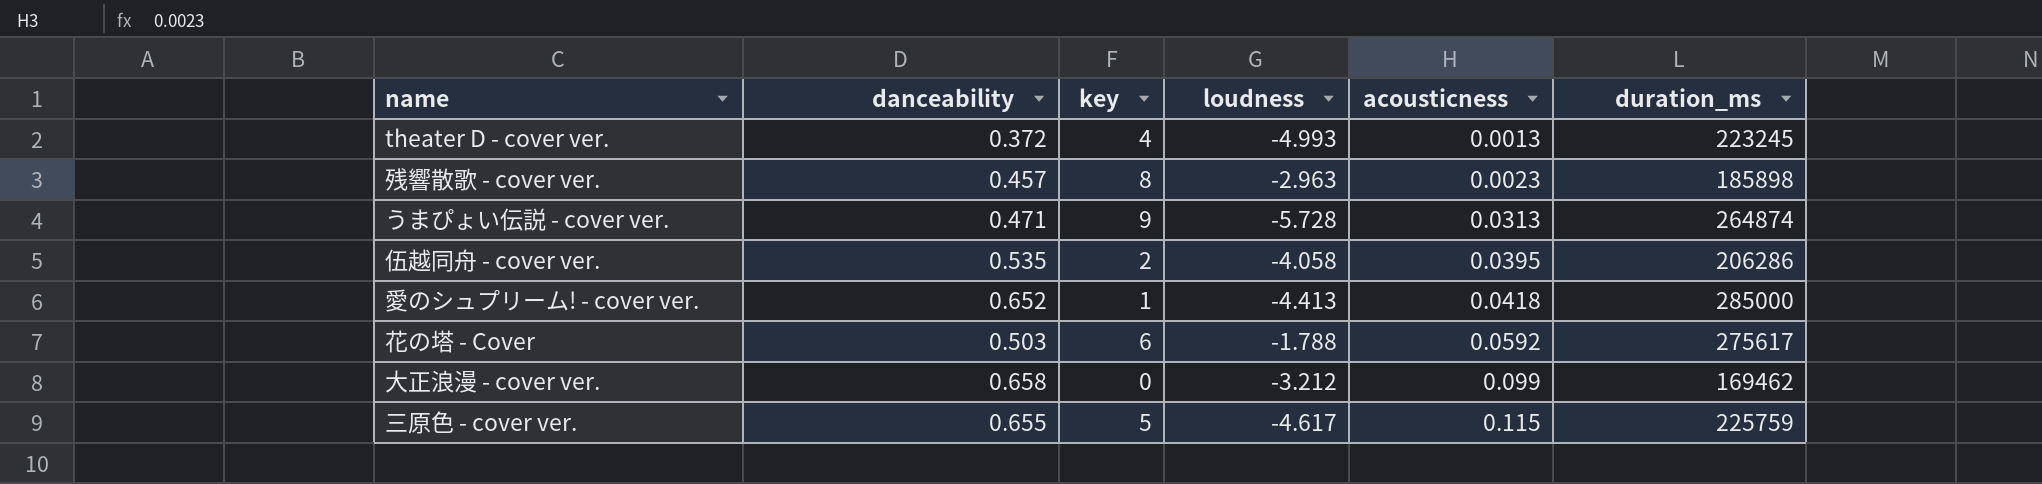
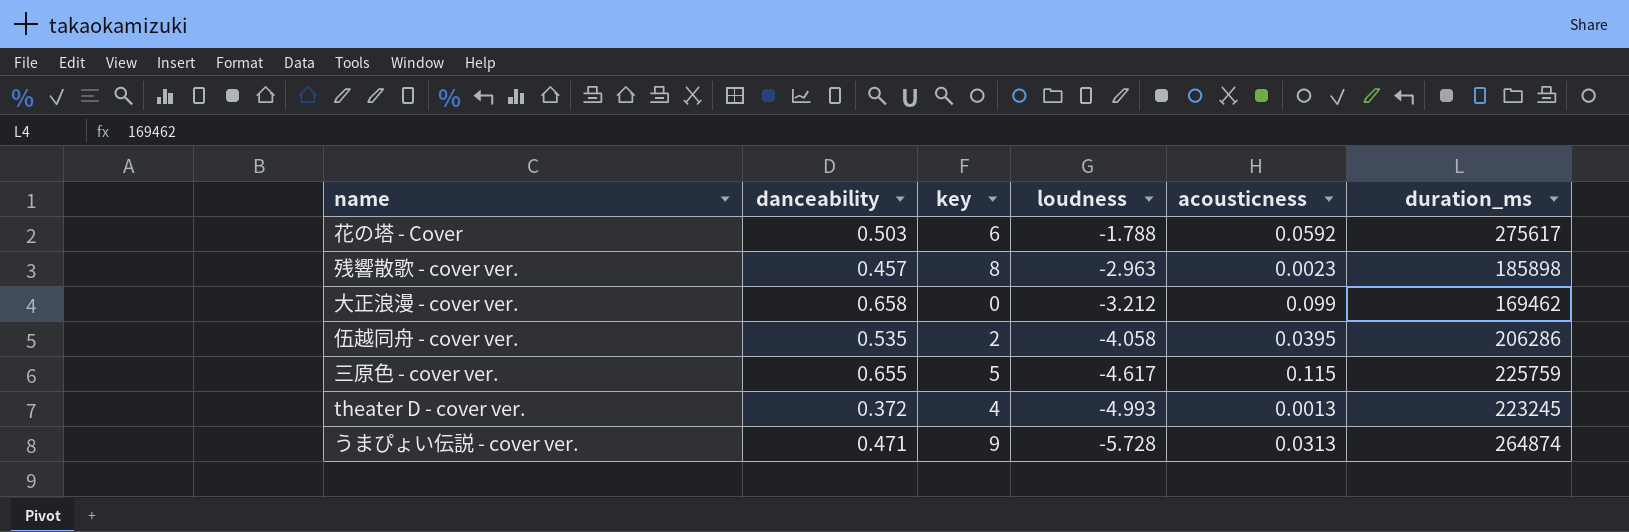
row order: acousticness ascending -> loudness descending
row 愛のシュプリーム! - cover ver.: 0.652 | 1 | -4.413 | 0.0418 | 285000 -> none

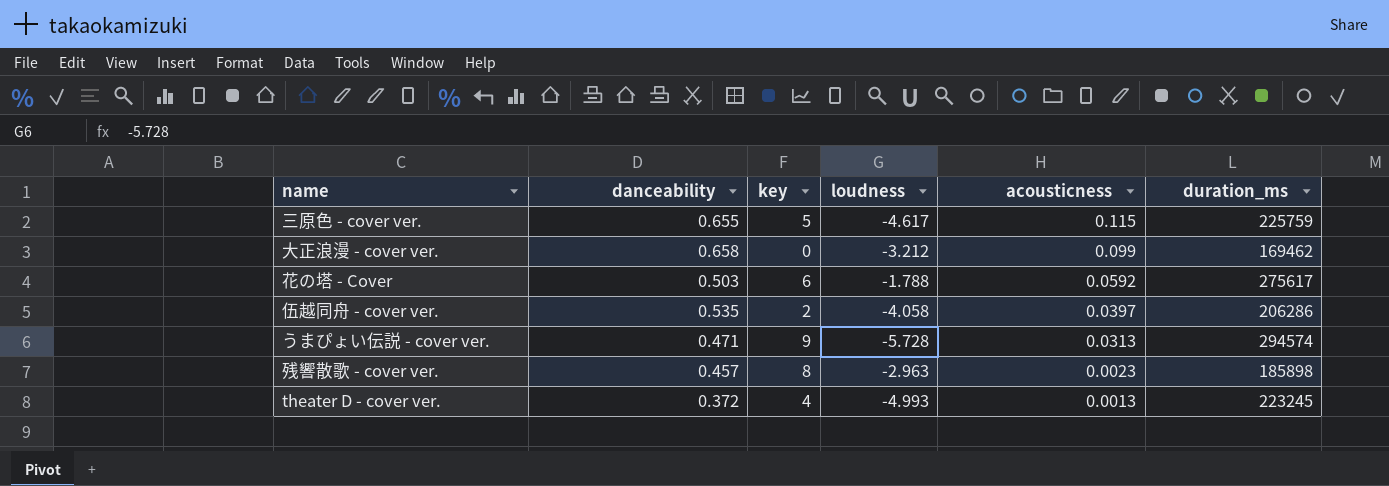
row order: loudness descending -> acousticness descending
伍越同舟 - cover ver. | acousticness: 0.0395 -> 0.0397
うまぴょい伝説 - cover ver. | duration_ms: 264874 -> 294574

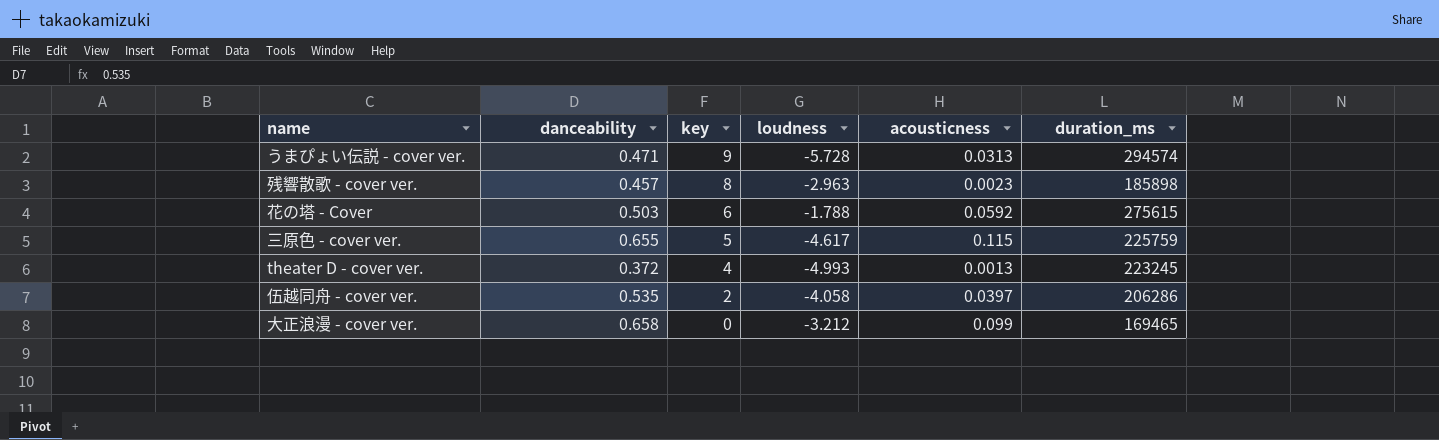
row order: acousticness descending -> key descending
花の塔 - Cover | duration_ms: 275617 -> 275615
大正浪漫 - cover ver. | duration_ms: 169462 -> 169465

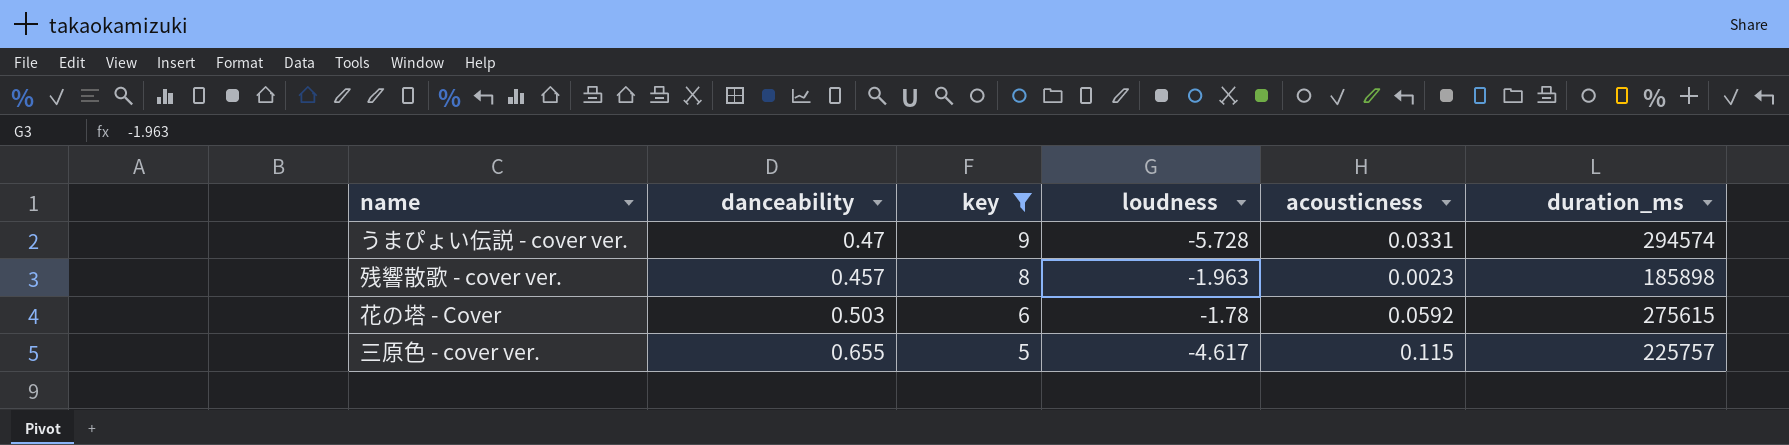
filter: none -> key >= 5
うまぴょい伝説 - cover ver. | danceability: 0.471 -> 0.47
うまぴょい伝説 - cover ver. | acousticness: 0.0313 -> 0.0331
残響散歌 - cover ver. | loudness: -2.963 -> -1.963
花の塔 - Cover | loudness: -1.788 -> -1.78
三原色 - cover ver. | duration_ms: 225759 -> 225757

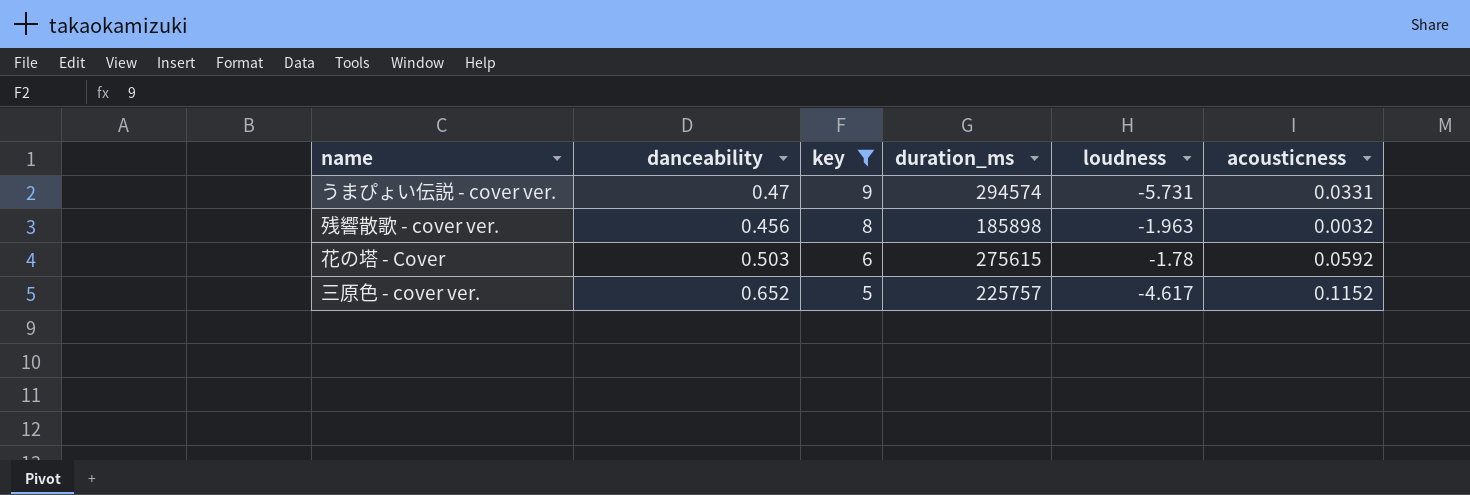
column duration_ms | position: 6 -> 4
うまぴょい伝説 - cover ver. | loudness: -5.728 -> -5.731
残響散歌 - cover ver. | danceability: 0.457 -> 0.456
残響散歌 - cover ver. | acousticness: 0.0023 -> 0.0032
三原色 - cover ver. | danceability: 0.655 -> 0.652
三原色 - cover ver. | acousticness: 0.115 -> 0.1152

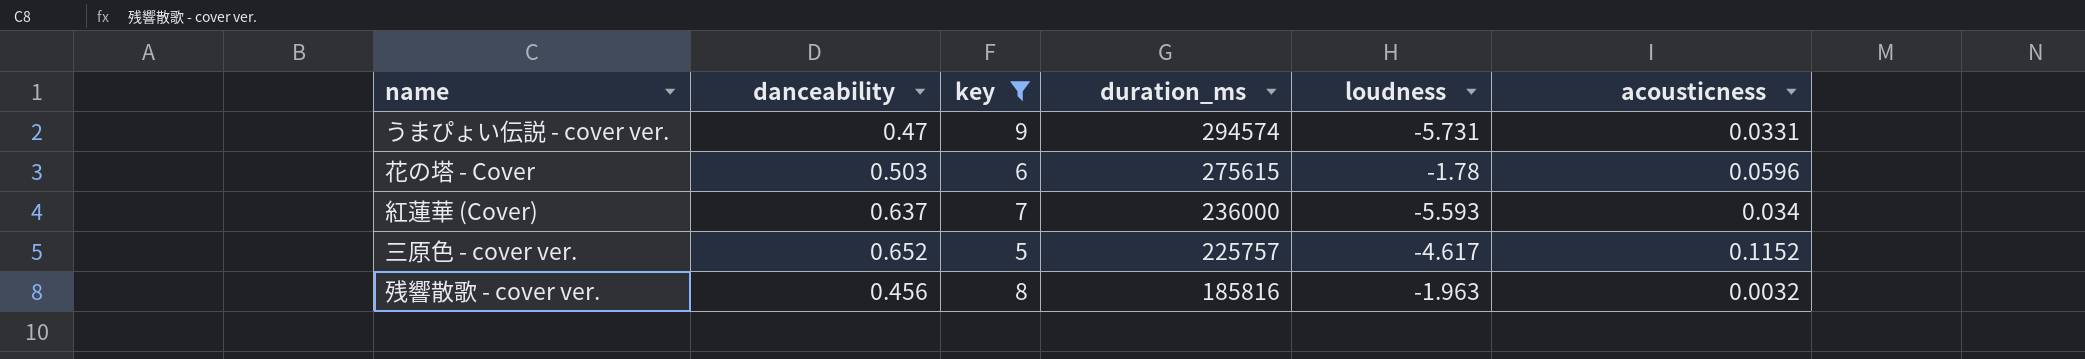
row order: key descending -> duration_ms descending
花の塔 - Cover | acousticness: 0.0592 -> 0.0596
row 紅蓮華 (Cover): none -> 0.637 | 7 | 236000 | -5.593 | 0.034
残響散歌 - cover ver. | duration_ms: 185898 -> 185816

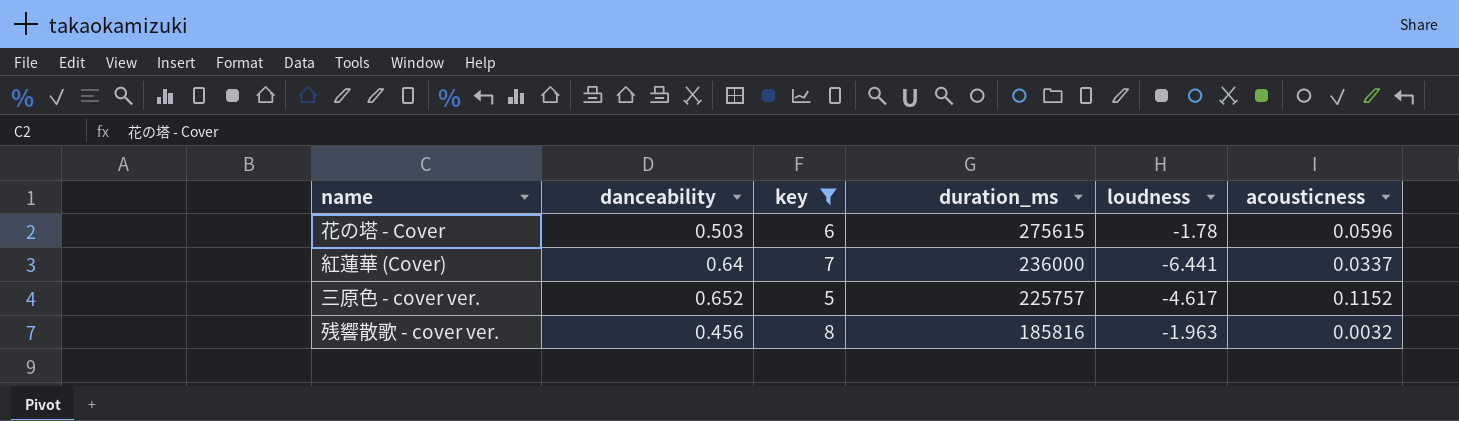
row うまぴょい伝説 - cover ver.: 0.47 | 9 | 294574 | -5.731 | 0.0331 -> none
紅蓮華 (Cover) | danceability: 0.637 -> 0.64
紅蓮華 (Cover) | loudness: -5.593 -> -6.441
紅蓮華 (Cover) | acousticness: 0.034 -> 0.0337

